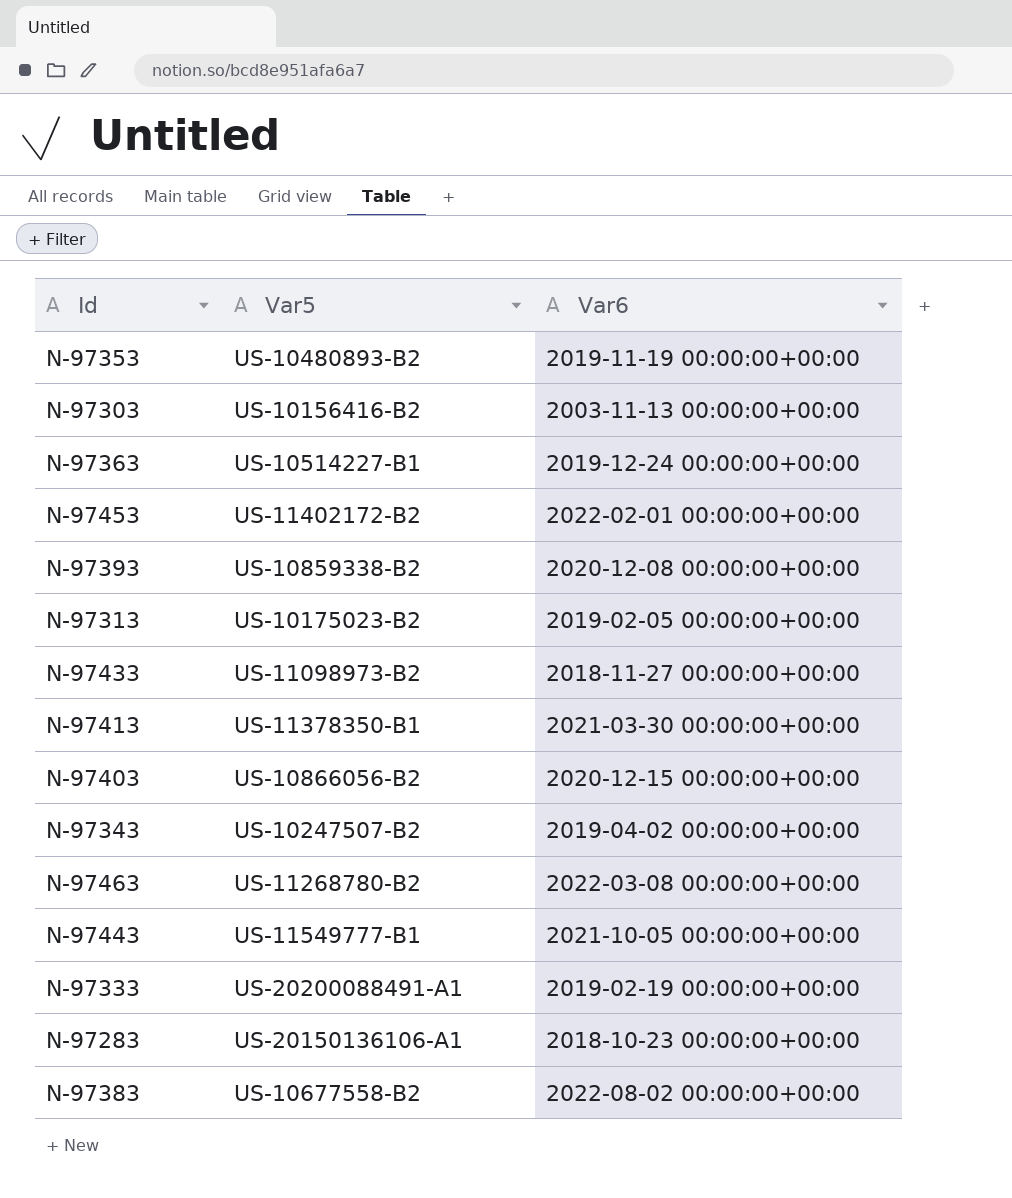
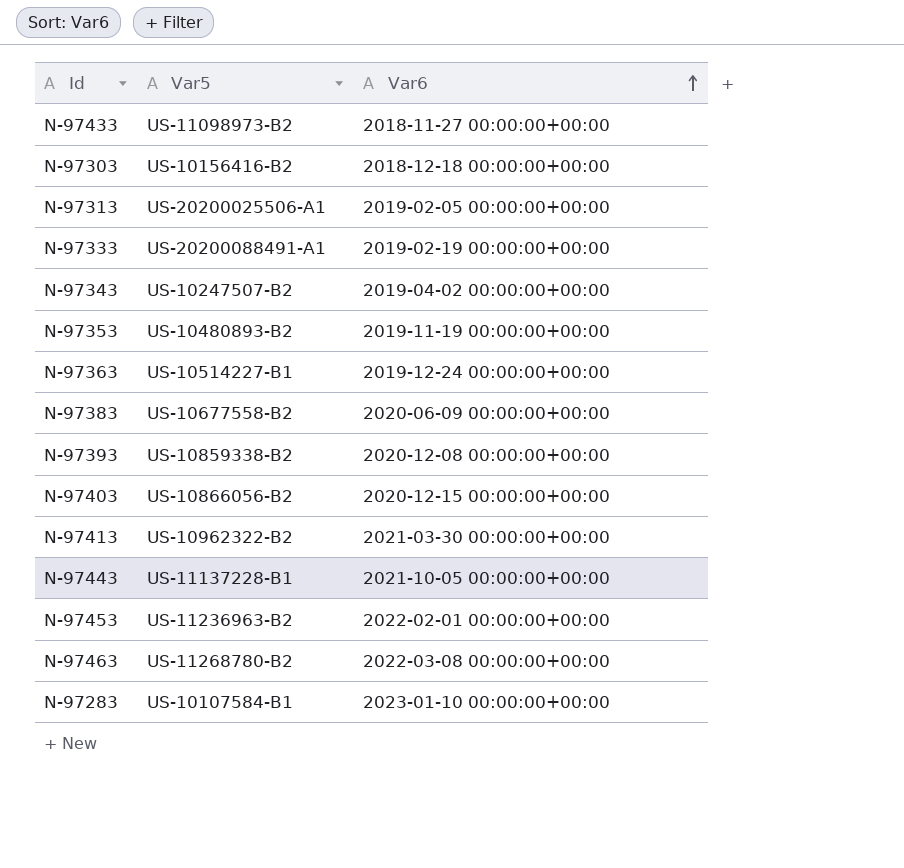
row order: none -> Var6 ascending
N-97303 | Var6: 2003-11-13 00:00:00+00:00 -> 2018-12-18 00:00:00+00:00
N-97313 | Var5: US-10175023-B2 -> US-20200025506-A1
N-97383 | Var6: 2022-08-02 00:00:00+00:00 -> 2020-06-09 00:00:00+00:00
N-97413 | Var5: US-11378350-B1 -> US-10962322-B2
N-97443 | Var5: US-11549777-B1 -> US-11137228-B1
N-97453 | Var5: US-11402172-B2 -> US-11236963-B2
N-97283 | Var5: US-20150136106-A1 -> US-10107584-B1
N-97283 | Var6: 2018-10-23 00:00:00+00:00 -> 2023-01-10 00:00:00+00:00

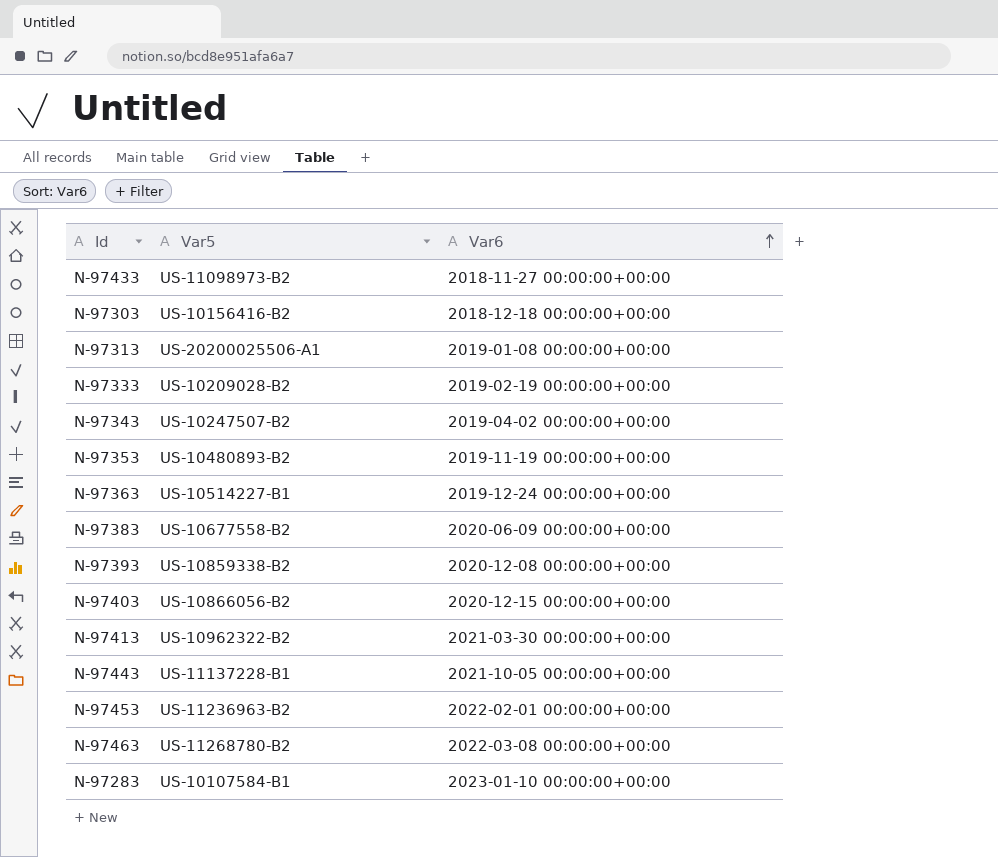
N-97313 | Var6: 2019-02-05 00:00:00+00:00 -> 2019-01-08 00:00:00+00:00
N-97333 | Var5: US-20200088491-A1 -> US-10209028-B2

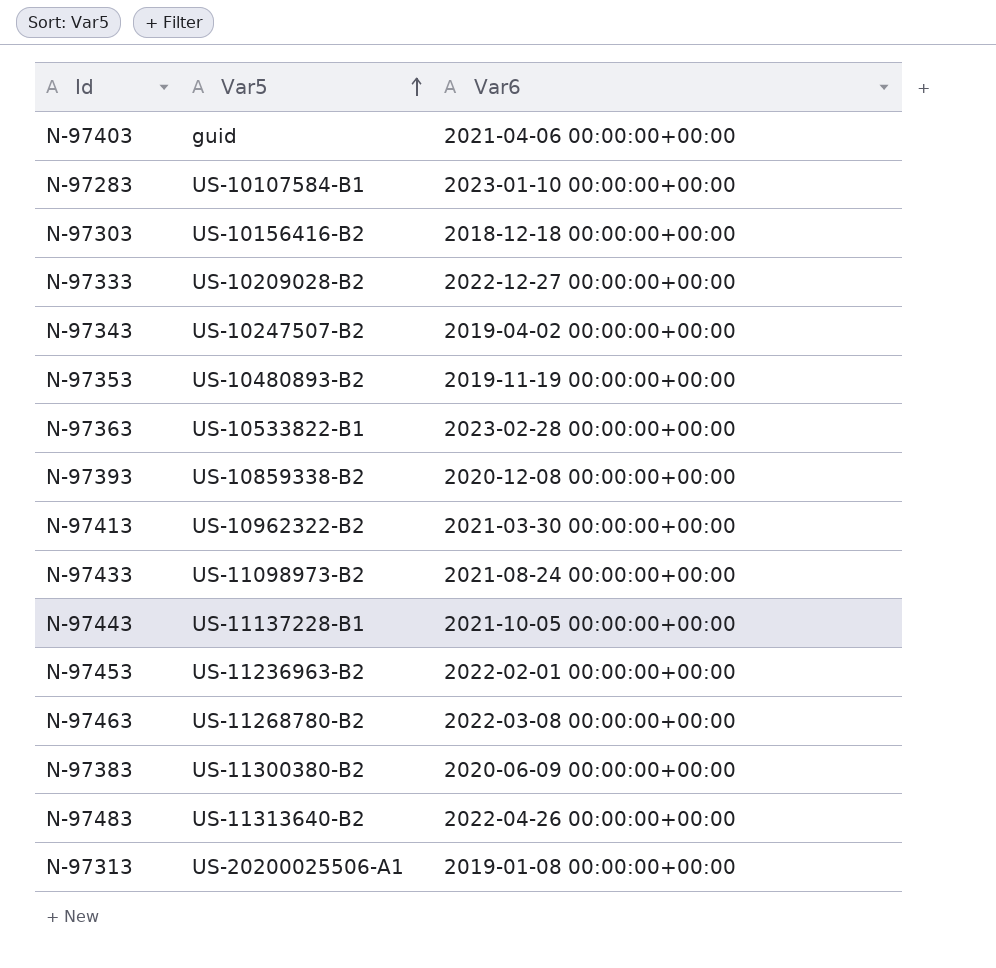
row order: Var6 ascending -> Var5 ascending
N-97403 | Var5: US-10866056-B2 -> guid
N-97403 | Var6: 2020-12-15 00:00:00+00:00 -> 2021-04-06 00:00:00+00:00
N-97333 | Var6: 2019-02-19 00:00:00+00:00 -> 2022-12-27 00:00:00+00:00
N-97363 | Var5: US-10514227-B1 -> US-10533822-B1
N-97363 | Var6: 2019-12-24 00:00:00+00:00 -> 2023-02-28 00:00:00+00:00
N-97433 | Var6: 2018-11-27 00:00:00+00:00 -> 2021-08-24 00:00:00+00:00
N-97383 | Var5: US-10677558-B2 -> US-11300380-B2
row N-97483: none -> US-11313640-B2 | 2022-04-26 00:00:00+00:00

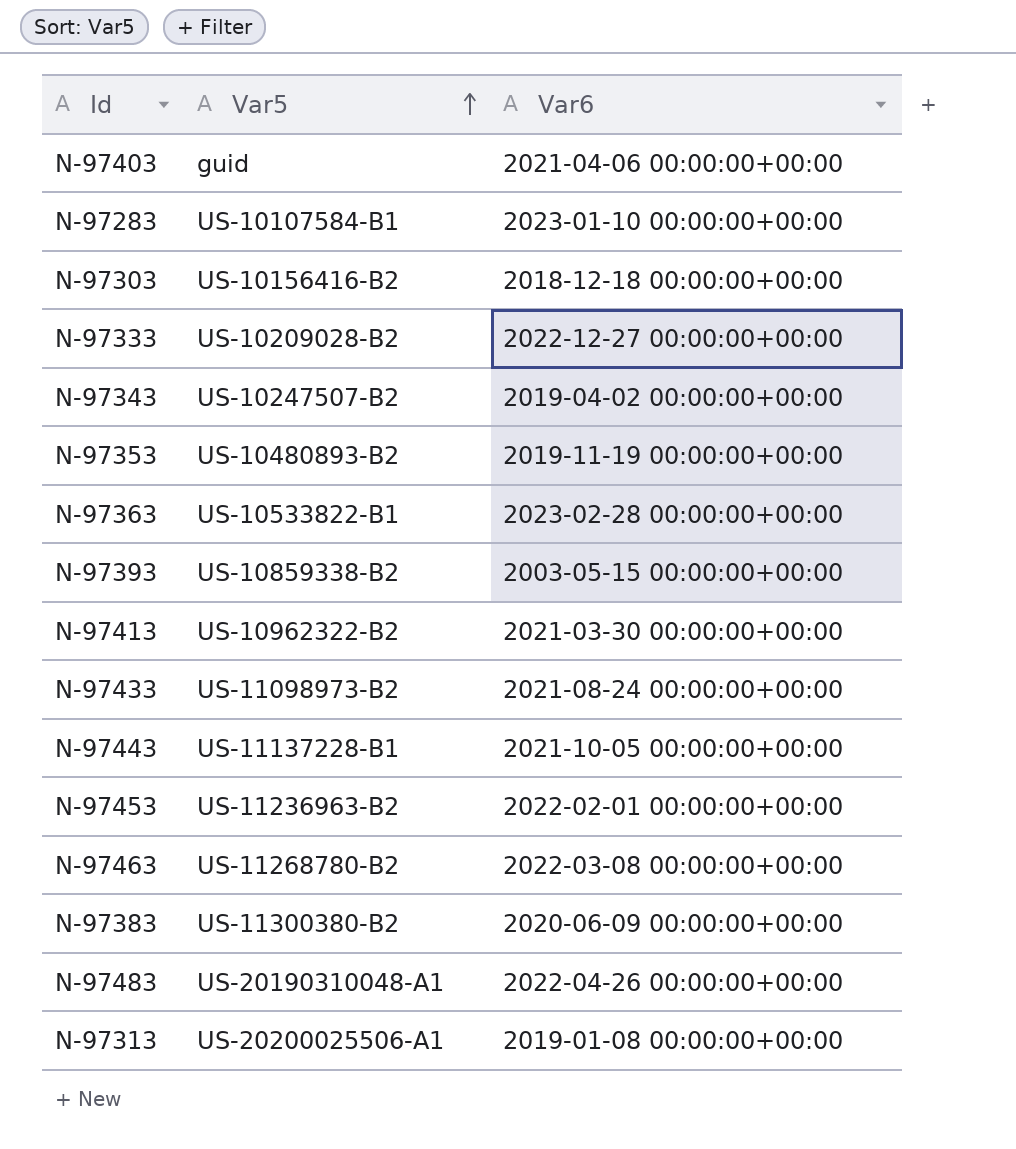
N-97393 | Var6: 2020-12-08 00:00:00+00:00 -> 2003-05-15 00:00:00+00:00
N-97483 | Var5: US-11313640-B2 -> US-20190310048-A1

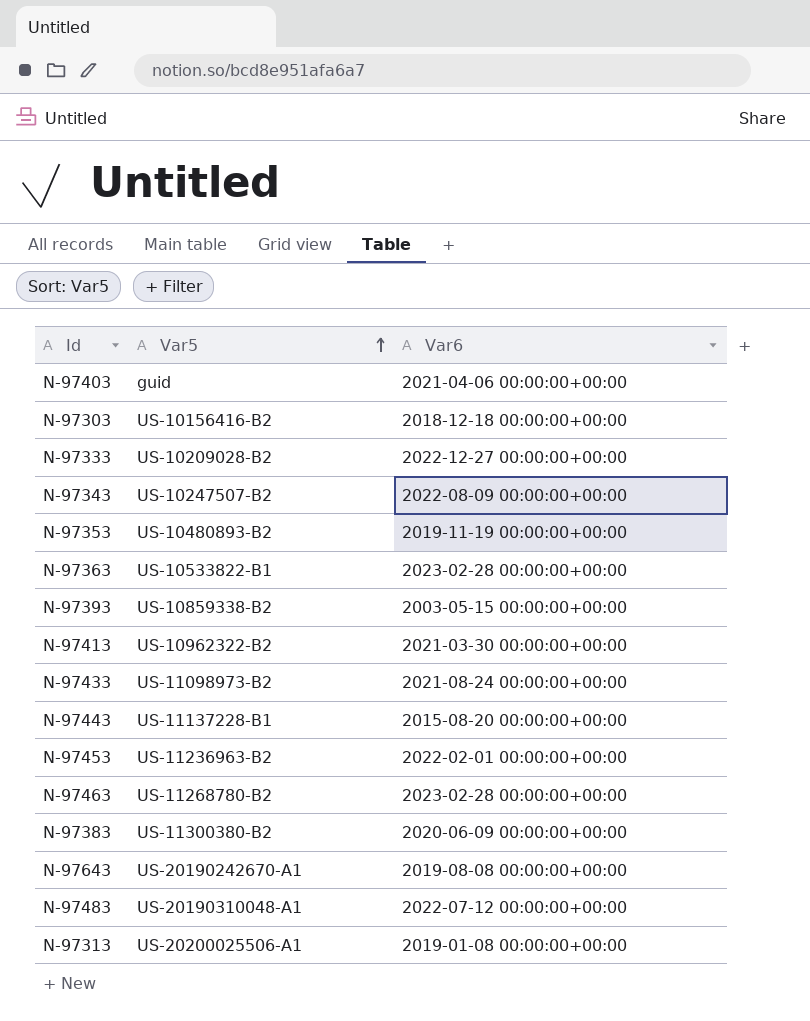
row N-97283: US-10107584-B1 | 2023-01-10 00:00:00+00:00 -> none
N-97343 | Var6: 2019-04-02 00:00:00+00:00 -> 2022-08-09 00:00:00+00:00
N-97443 | Var6: 2021-10-05 00:00:00+00:00 -> 2015-08-20 00:00:00+00:00
N-97463 | Var6: 2022-03-08 00:00:00+00:00 -> 2023-02-28 00:00:00+00:00
row N-97643: none -> US-20190242670-A1 | 2019-08-08 00:00:00+00:00
N-97483 | Var6: 2022-04-26 00:00:00+00:00 -> 2022-07-12 00:00:00+00:00

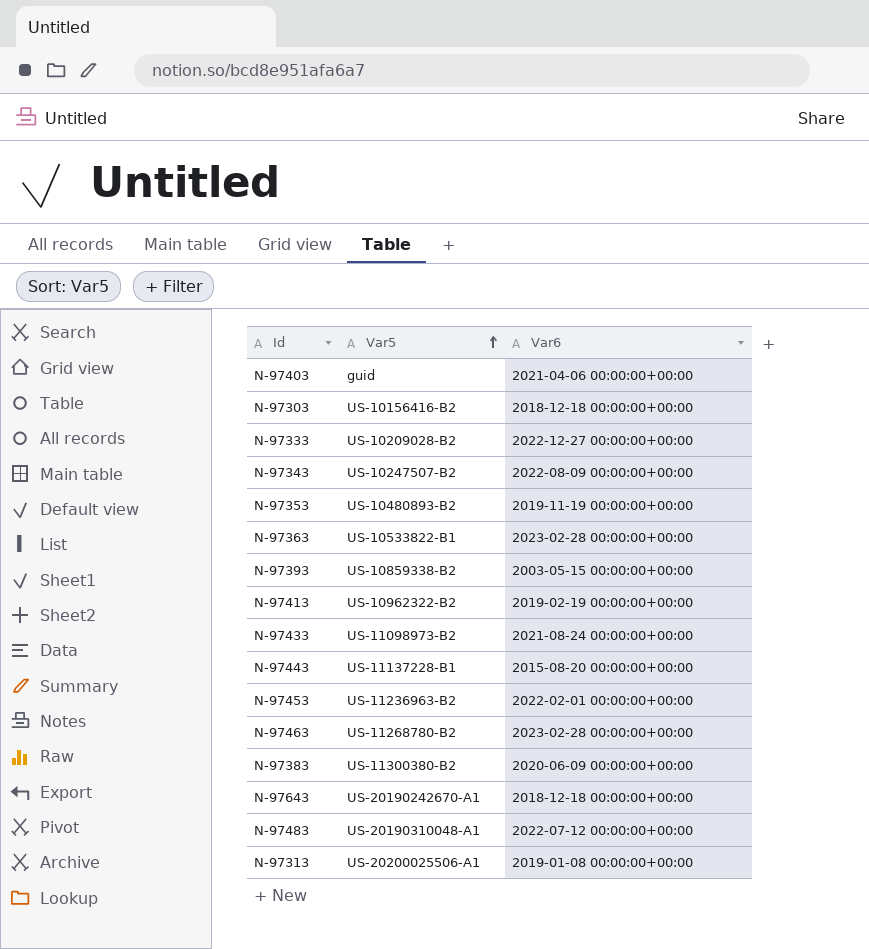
N-97413 | Var6: 2021-03-30 00:00:00+00:00 -> 2019-02-19 00:00:00+00:00
N-97643 | Var6: 2019-08-08 00:00:00+00:00 -> 2018-12-18 00:00:00+00:00

